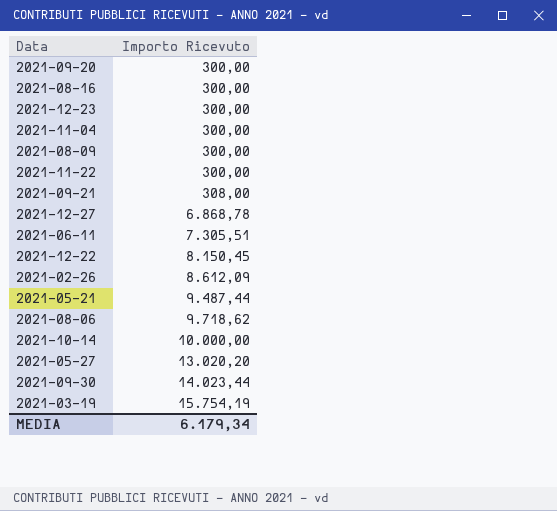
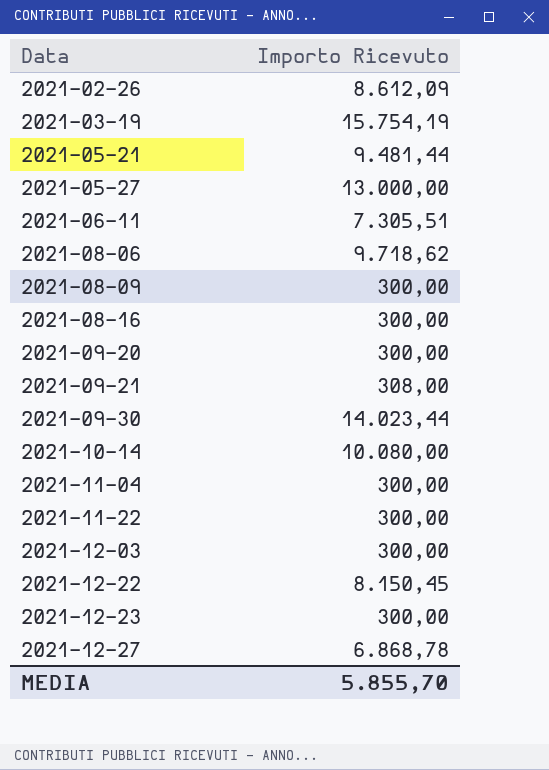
row order: Importo Ricevuto ascending -> Data ascending
2021-05-21 | Importo Ricevuto: 9.487,44 -> 9.481,44
2021-05-27 | Importo Ricevuto: 13.020,20 -> 13.000,00
2021-10-14 | Importo Ricevuto: 10.000,00 -> 10.080,00
row 2021-12-03: none -> 300,00
MEDIA | Importo Ricevuto: 6.179,34 -> 5.855,70

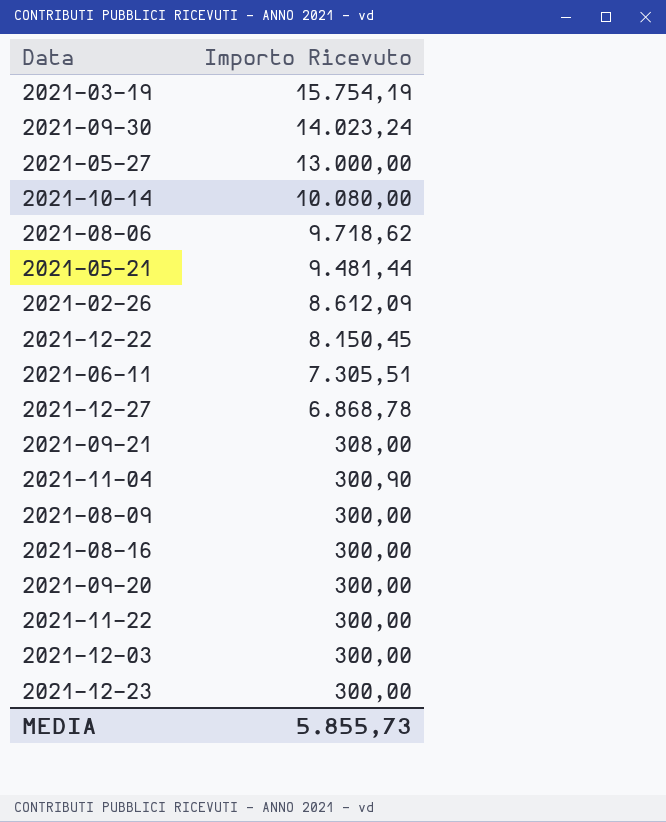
row order: Data ascending -> Importo Ricevuto descending
2021-09-30 | Importo Ricevuto: 14.023,44 -> 14.023,24
2021-11-04 | Importo Ricevuto: 300,00 -> 300,90
MEDIA | Importo Ricevuto: 5.855,70 -> 5.855,73

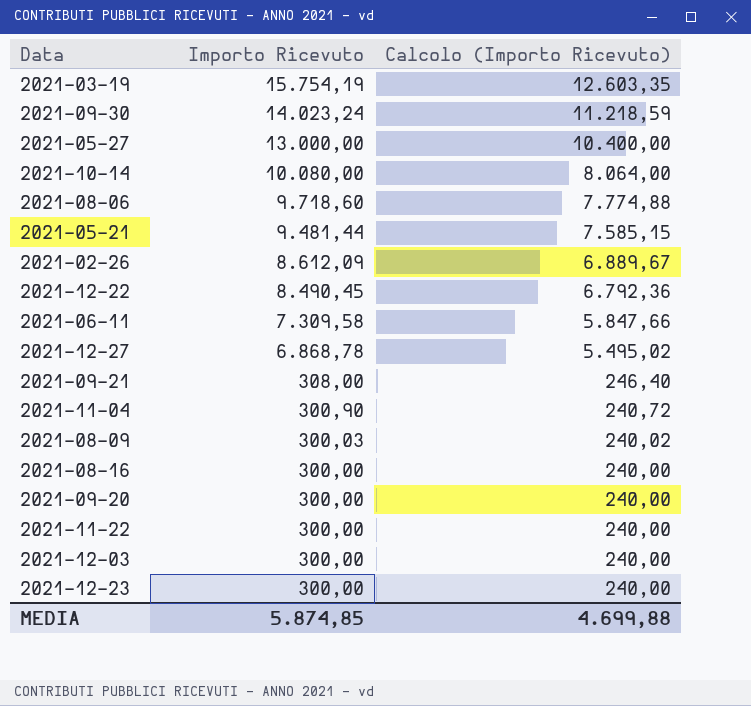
column Calcolo (Importo Ricevuto) | formula: none -> [Importo Ricevuto] * 0,8
2021-08-06 | Importo Ricevuto: 9.718,62 -> 9.718,60
2021-12-22 | Importo Ricevuto: 8.150,45 -> 8.490,45
2021-06-11 | Importo Ricevuto: 7.305,51 -> 7.309,58
2021-08-09 | Importo Ricevuto: 300,00 -> 300,03
MEDIA | Importo Ricevuto: 5.855,73 -> 5.874,85

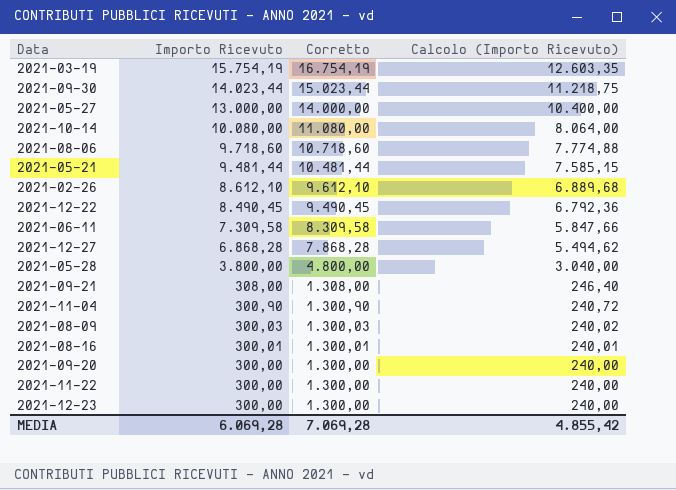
column Corretto | formula: none -> [Importo Ricevuto] + 1000
row 2021-12-03: 300,00 | 240,00 -> none
2021-09-30 | Importo Ricevuto: 14.023,24 -> 14.023,44
2021-09-30 | Calcolo (Importo Ricevuto): 11.218,59 -> 11.218,75
2021-02-26 | Importo Ricevuto: 8.612,09 -> 8.612,10
2021-02-26 | Calcolo (Importo Ricevuto): 6.889,67 -> 6.889,68
2021-12-27 | Importo Ricevuto: 6.868,78 -> 6.868,28
2021-12-27 | Calcolo (Importo Ricevuto): 5.495,02 -> 5.494,62
row 2021-05-28: none -> 3.800,00 | 4.800,00 | 3.040,00
2021-08-16 | Importo Ricevuto: 300,00 -> 300,01
2021-08-16 | Calcolo (Importo Ricevuto): 240,00 -> 240,01
MEDIA | Importo Ricevuto: 5.874,85 -> 6.069,28
MEDIA | Calcolo (Importo Ricevuto): 4.699,88 -> 4.855,42

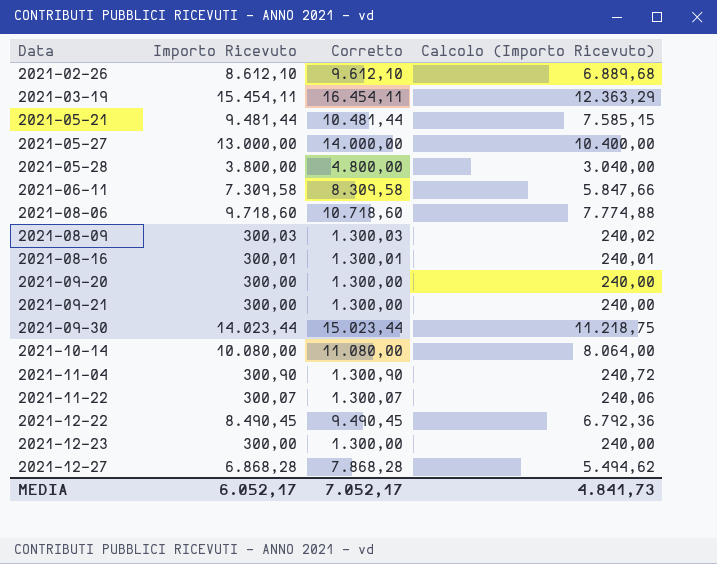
row order: Importo Ricevuto descending -> Data ascending
2021-03-19 | Importo Ricevuto: 15.754,19 -> 15.454,11
2021-03-19 | Corretto: 16.754,19 -> 16.454,11
2021-03-19 | Calcolo (Importo Ricevuto): 12.603,35 -> 12.363,29
2021-09-21 | Importo Ricevuto: 308,00 -> 300,00
2021-09-21 | Corretto: 1.308,00 -> 1.300,00
2021-09-21 | Calcolo (Importo Ricevuto): 246,40 -> 240,00
2021-11-22 | Importo Ricevuto: 300,00 -> 300,07
2021-11-22 | Corretto: 1.300,00 -> 1.300,07
2021-11-22 | Calcolo (Importo Ricevuto): 240,00 -> 240,06
MEDIA | Importo Ricevuto: 6.069,28 -> 6.052,17
MEDIA | Corretto: 7.069,28 -> 7.052,17
MEDIA | Calcolo (Importo Ricevuto): 4.855,42 -> 4.841,73

